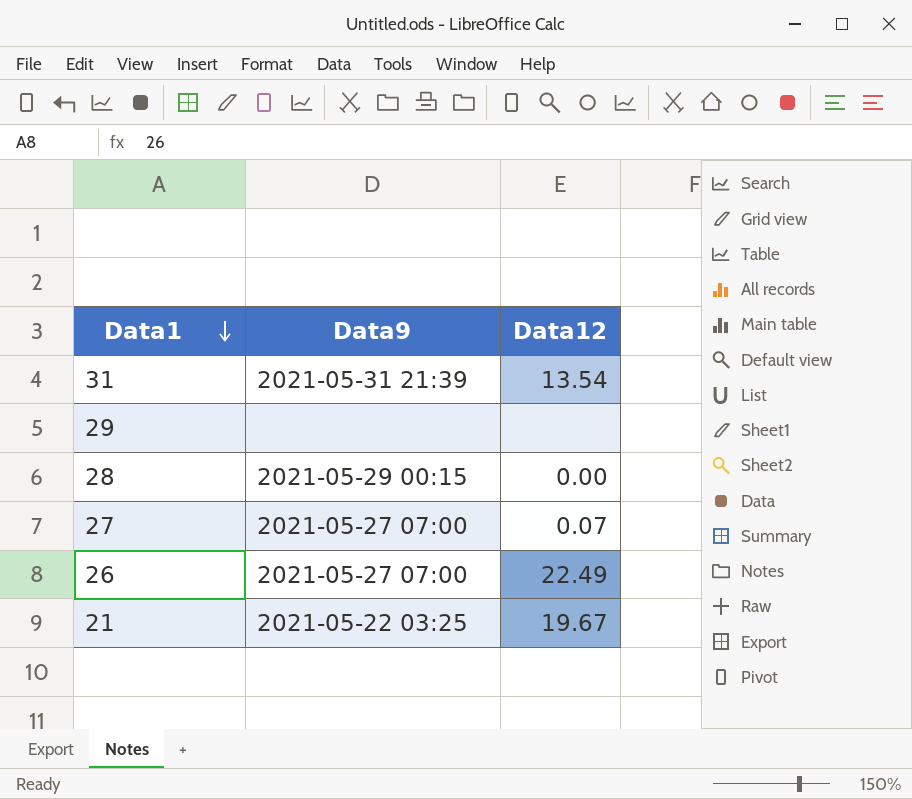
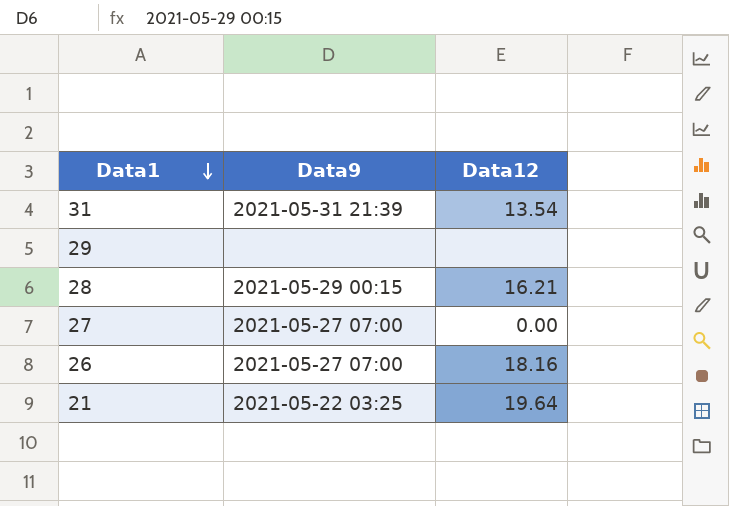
28 | Data12: 0.00 -> 16.21
27 | Data12: 0.07 -> 0.00
26 | Data12: 22.49 -> 18.16
21 | Data12: 19.67 -> 19.64

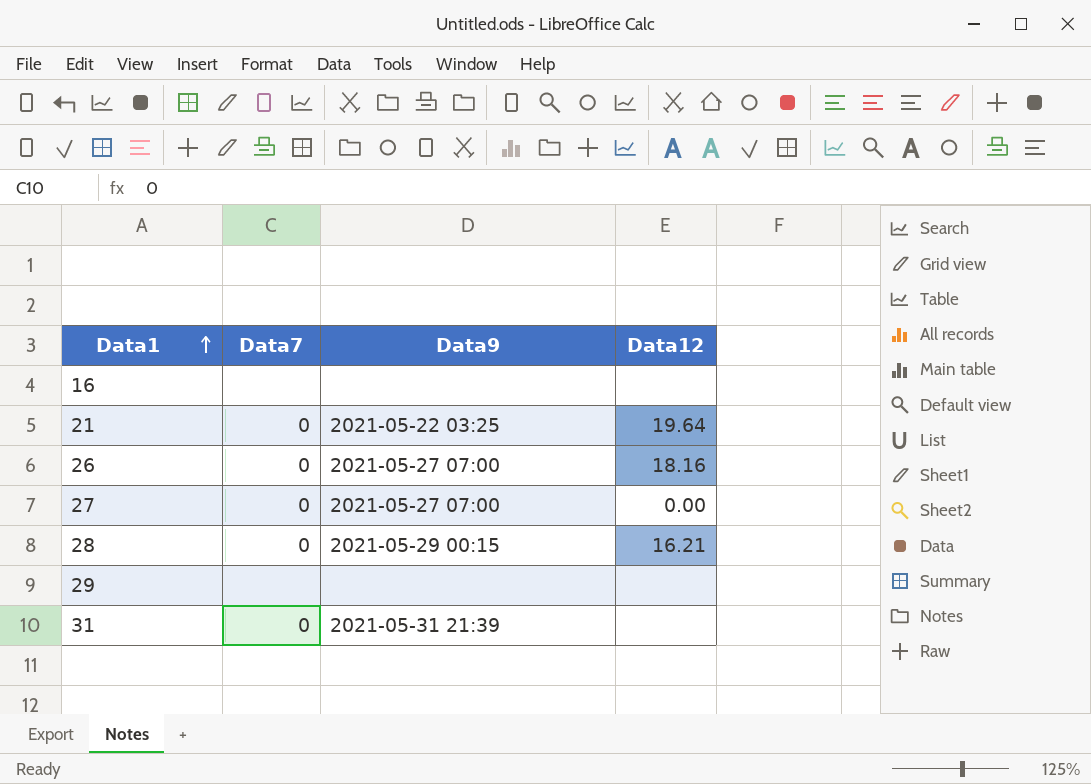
row order: Data1 descending -> Data1 ascending
column Data7 | position: none -> 2
row 16: none -> none | none | none
31 | Data12: 13.54 -> none

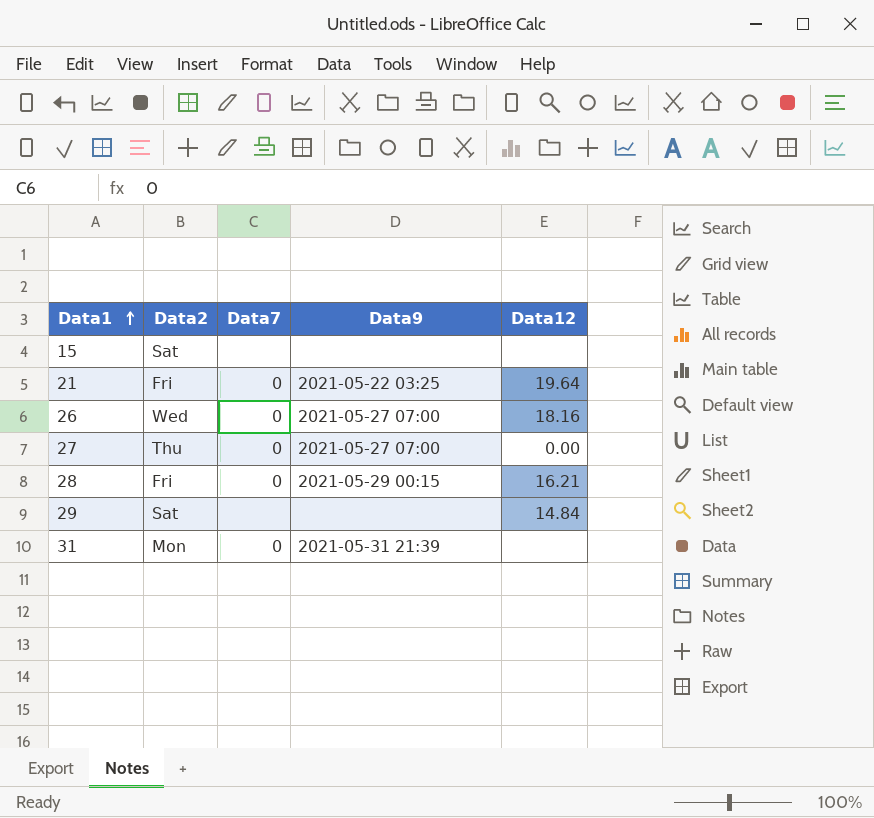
column Data2 | position: none -> 2
row 16: none | none | none -> none
row 15: none -> Sat | none | none | none
29 | Data12: none -> 14.84

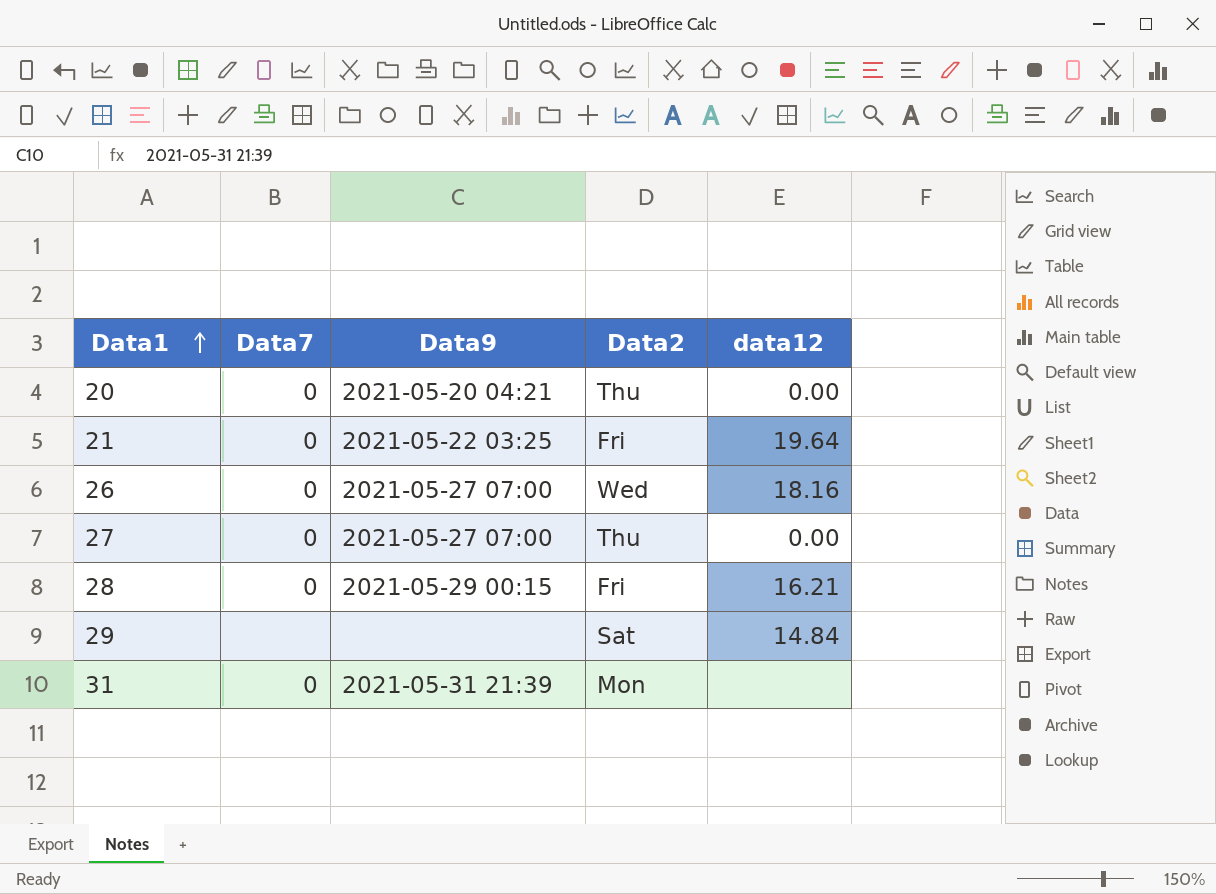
column Data2 | position: 2 -> 4
column name: Data12 -> data12
row 15: Sat | none | none | none -> none
row 20: none -> 0 | 2021-05-20 04:21 | Thu | 0.00

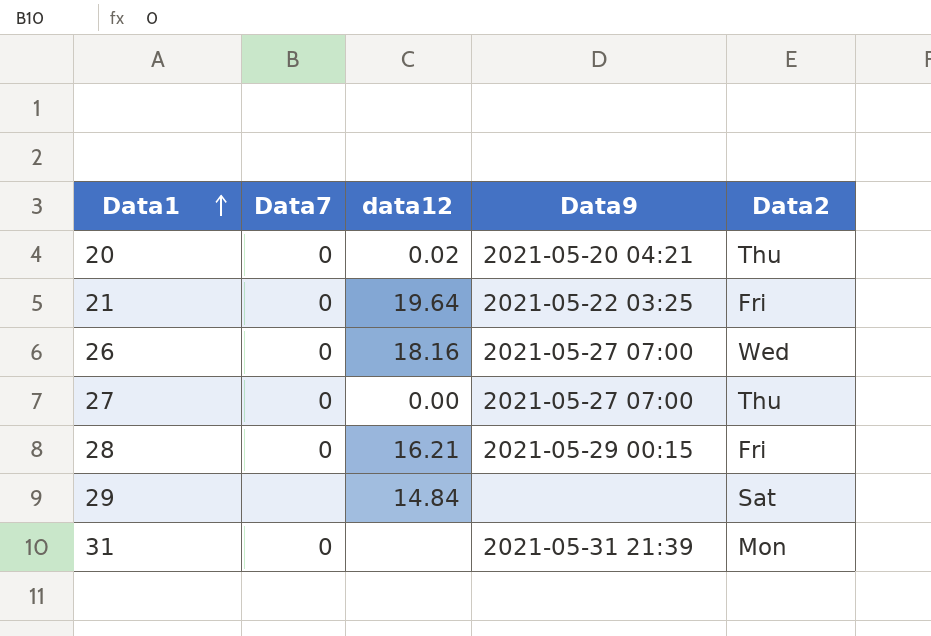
column data12 | position: 5 -> 3
20 | data12: 0.00 -> 0.02

